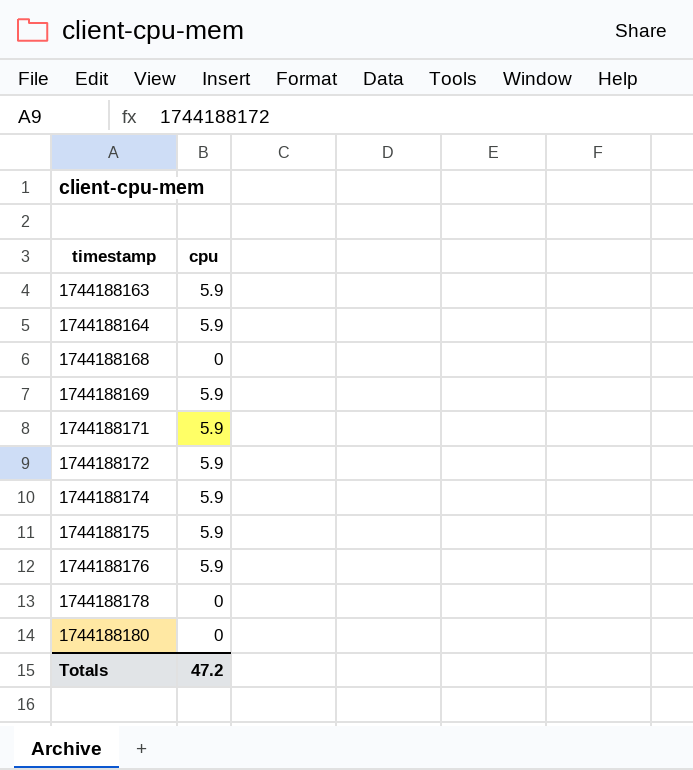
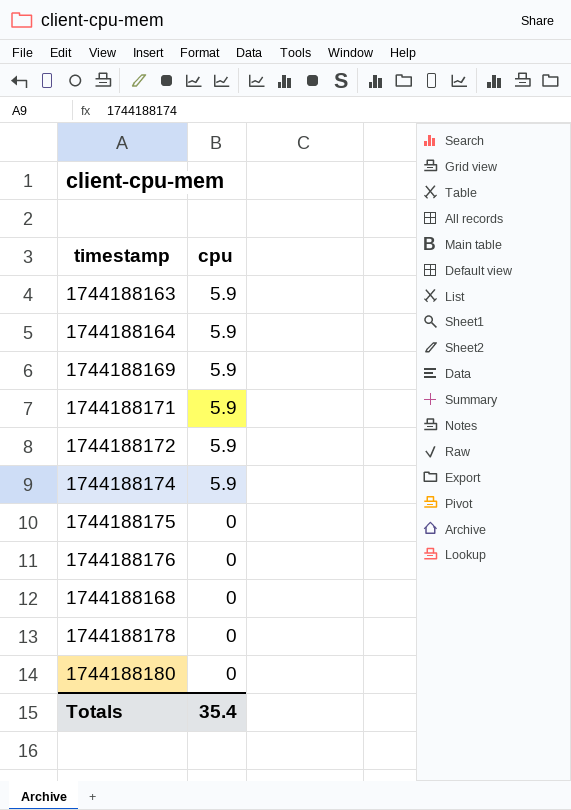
row order: timestamp ascending -> cpu descending
1744188175 | cpu: 5.9 -> 0
1744188176 | cpu: 5.9 -> 0
Totals | cpu: 47.2 -> 35.4

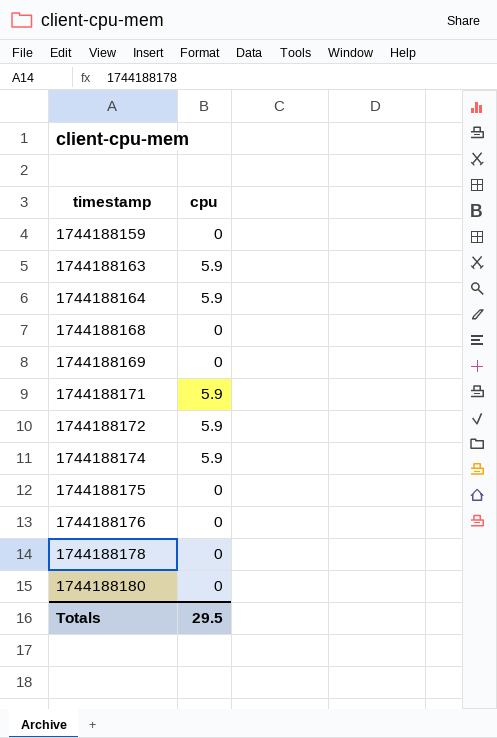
row order: cpu descending -> timestamp ascending
row 1744188159: none -> 0
1744188169 | cpu: 5.9 -> 0
Totals | cpu: 35.4 -> 29.5

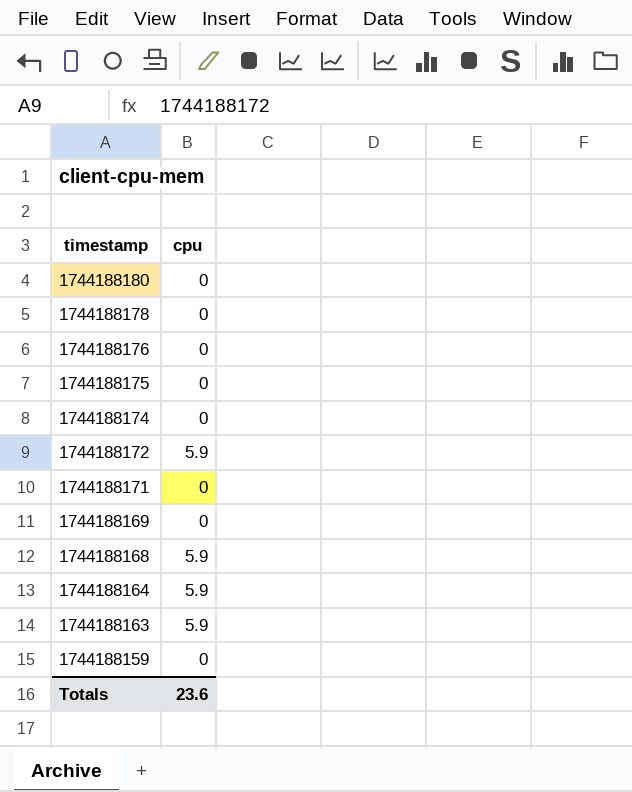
row order: timestamp ascending -> timestamp descending
1744188174 | cpu: 5.9 -> 0
1744188171 | cpu: 5.9 -> 0
1744188168 | cpu: 0 -> 5.9
Totals | cpu: 29.5 -> 23.6

